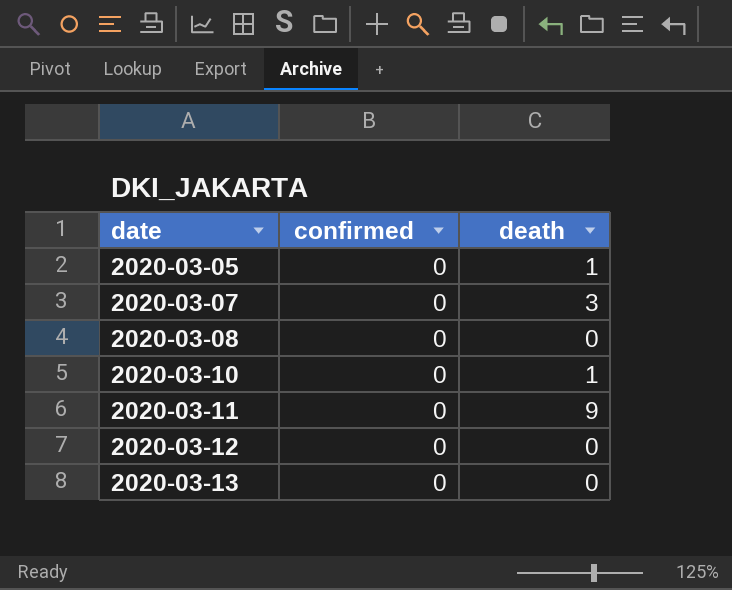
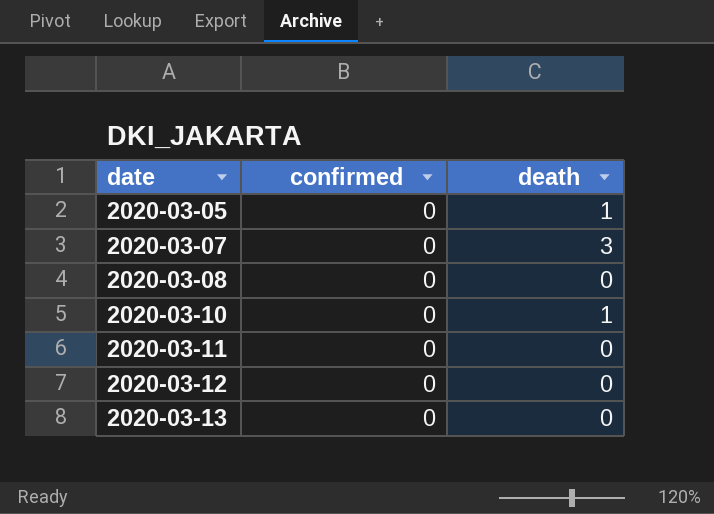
2020-03-11 | death: 9 -> 0

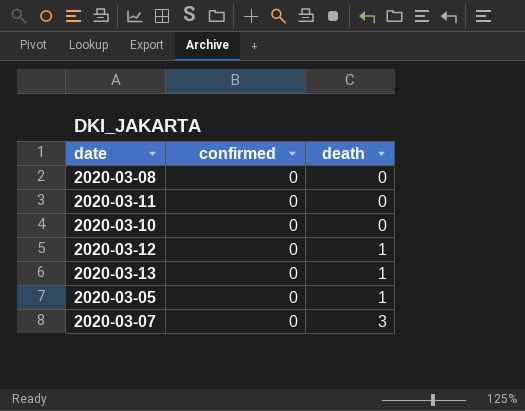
row order: date ascending -> death ascending
2020-03-10 | death: 1 -> 0
2020-03-12 | death: 0 -> 1
2020-03-13 | death: 0 -> 1

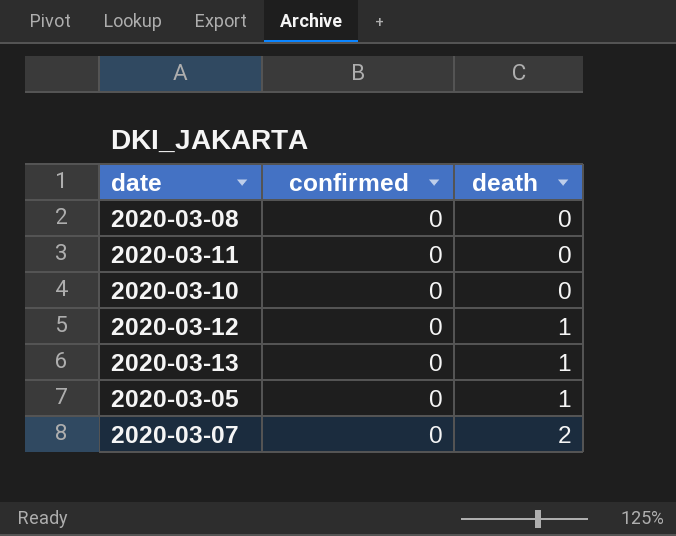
2020-03-07 | death: 3 -> 2

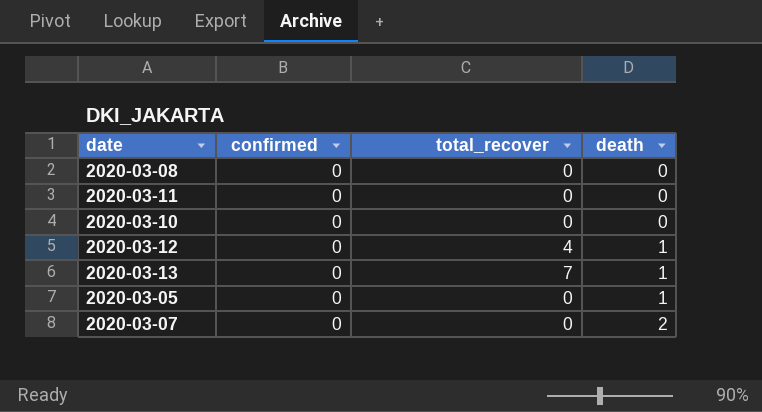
column total_recover | position: none -> 3

